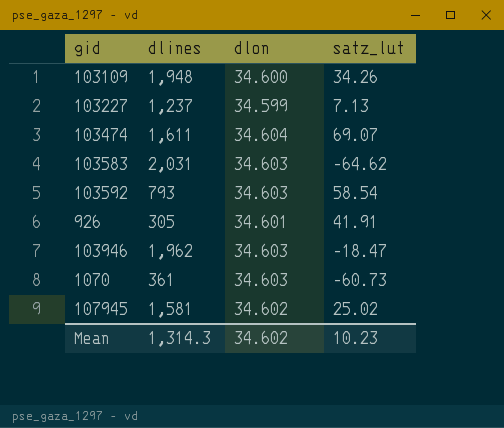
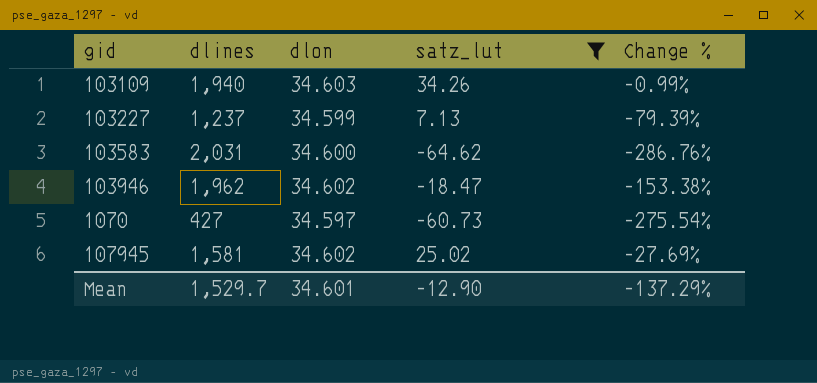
filter: none -> satz_lut <= 34.26
column Change % | formula: none -> ([satz_lut] - [dlon]) / [dlon]
103109 | dlines: 1,948 -> 1,940
103109 | dlon: 34.600 -> 34.603
103583 | dlon: 34.603 -> 34.600
103946 | dlon: 34.603 -> 34.602
1070 | dlines: 361 -> 427
1070 | dlon: 34.603 -> 34.597
Mean | dlines: 1,314.3 -> 1,529.7
Mean | dlon: 34.602 -> 34.601
Mean | satz_lut: 10.23 -> -12.90

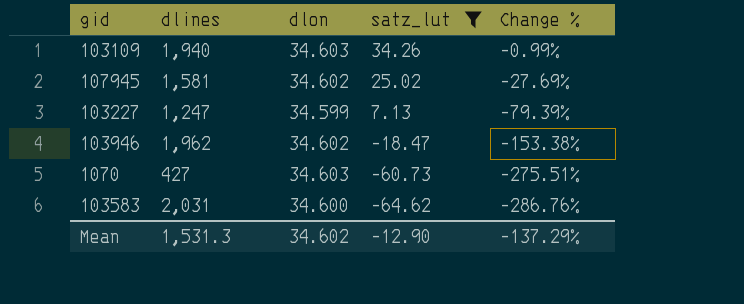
row order: none -> satz_lut descending
103227 | dlines: 1,237 -> 1,247
1070 | dlon: 34.597 -> 34.603
1070 | Change %: -275.54% -> -275.51%
Mean | dlines: 1,529.7 -> 1,531.3
Mean | dlon: 34.601 -> 34.602

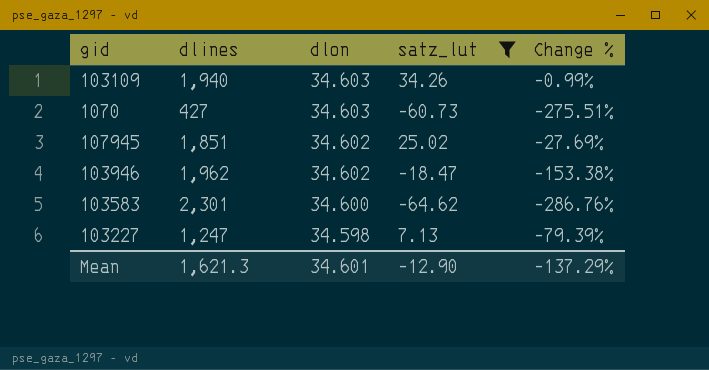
row order: satz_lut descending -> dlon descending
107945 | dlines: 1,581 -> 1,851
103583 | dlines: 2,031 -> 2,301
103227 | dlon: 34.599 -> 34.598
Mean | dlines: 1,531.3 -> 1,621.3
Mean | dlon: 34.602 -> 34.601

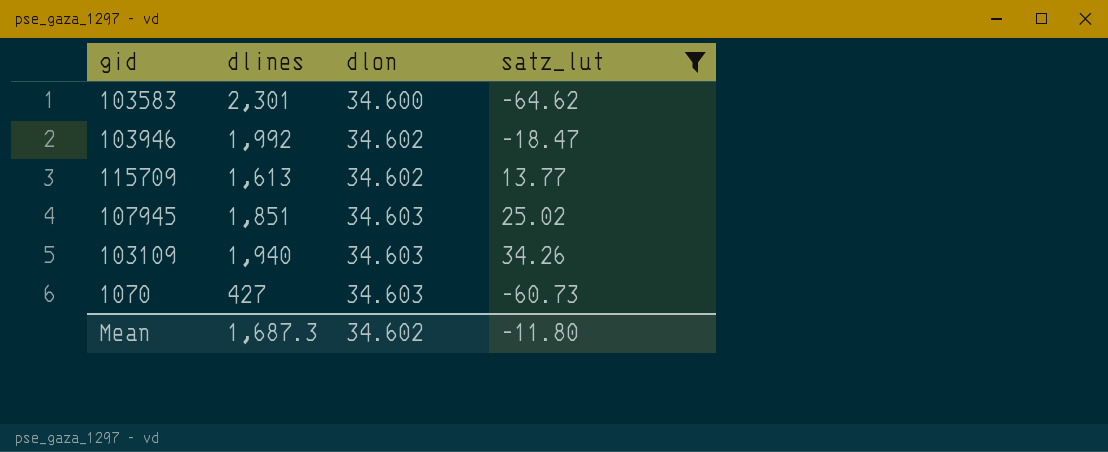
row order: dlon descending -> dlon ascending
column Change % | formula: ([satz_lut] - [dlon]) / [dlon] -> none
row 103227: 1,247 | 34.598 | 7.13 | -79.39% -> none
103946 | dlines: 1,962 -> 1,992
row 115709: none -> 1,613 | 34.602 | 13.77
107945 | dlon: 34.602 -> 34.603
Mean | dlines: 1,621.3 -> 1,687.3
Mean | dlon: 34.601 -> 34.602
Mean | satz_lut: -12.90 -> -11.80

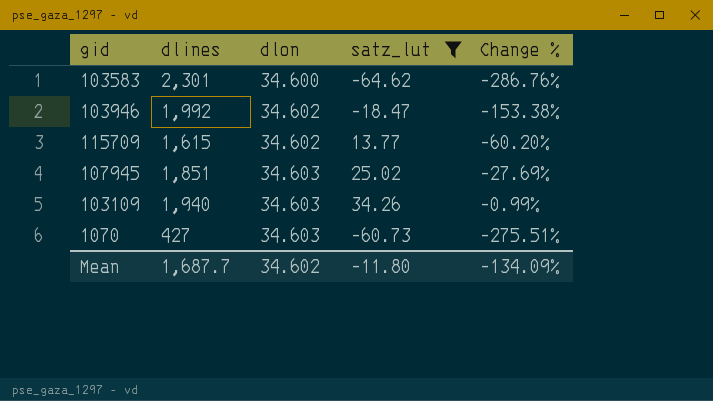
column Change % | formula: none -> ([satz_lut] - [dlon]) / [dlon]
115709 | dlines: 1,613 -> 1,615
Mean | dlines: 1,687.3 -> 1,687.7

